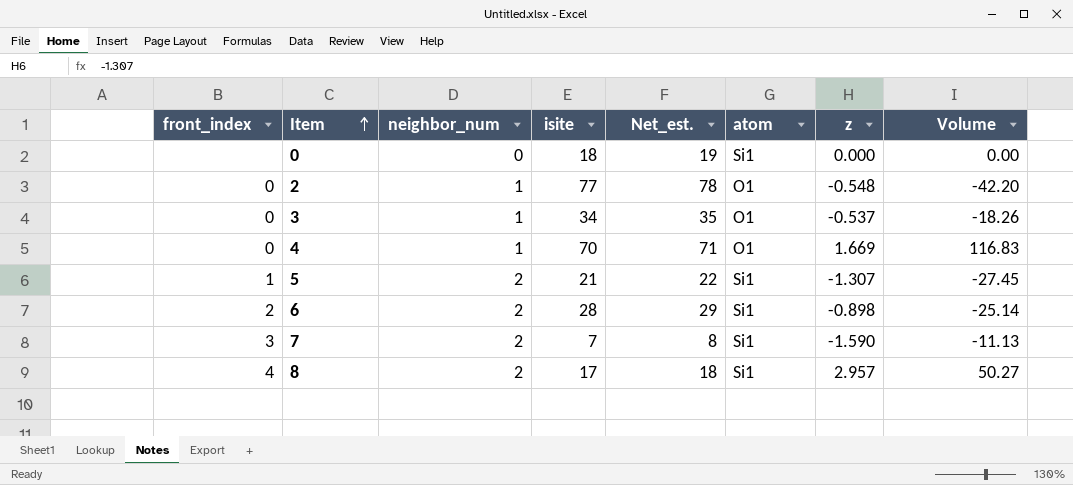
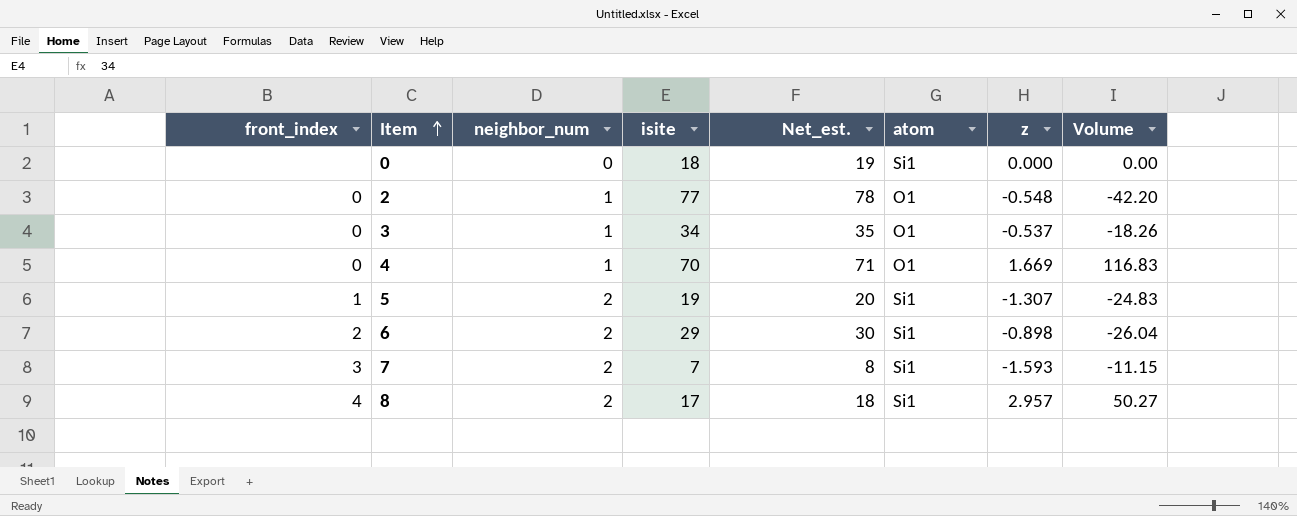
5 | isite: 21 -> 19
5 | Net_est.: 22 -> 20
5 | Volume: -27.45 -> -24.83
6 | isite: 28 -> 29
6 | Net_est.: 29 -> 30
6 | Volume: -25.14 -> -26.04
7 | z: -1.590 -> -1.593
7 | Volume: -11.13 -> -11.15

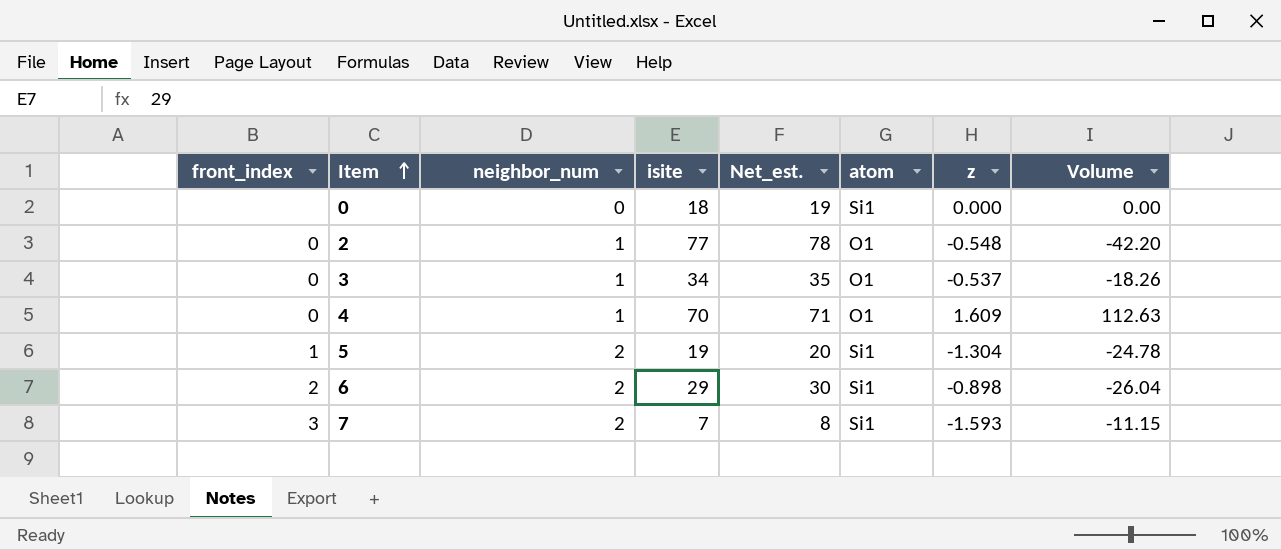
row 8: 4 | 2 | 17 | 18 | Si1 | 2.957 | 50.27 -> none
4 | z: 1.669 -> 1.609
4 | Volume: 116.83 -> 112.63
5 | z: -1.307 -> -1.304
5 | Volume: -24.83 -> -24.78

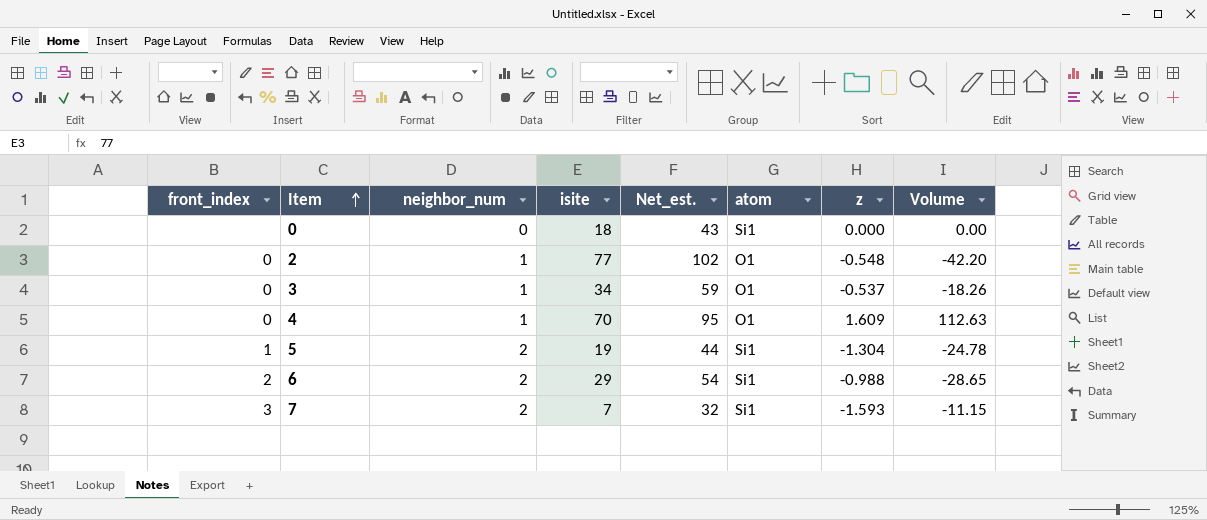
column Net_est. | formula: [isite] + 1 -> [isite] + 25
6 | z: -0.898 -> -0.988
6 | Volume: -26.04 -> -28.65

